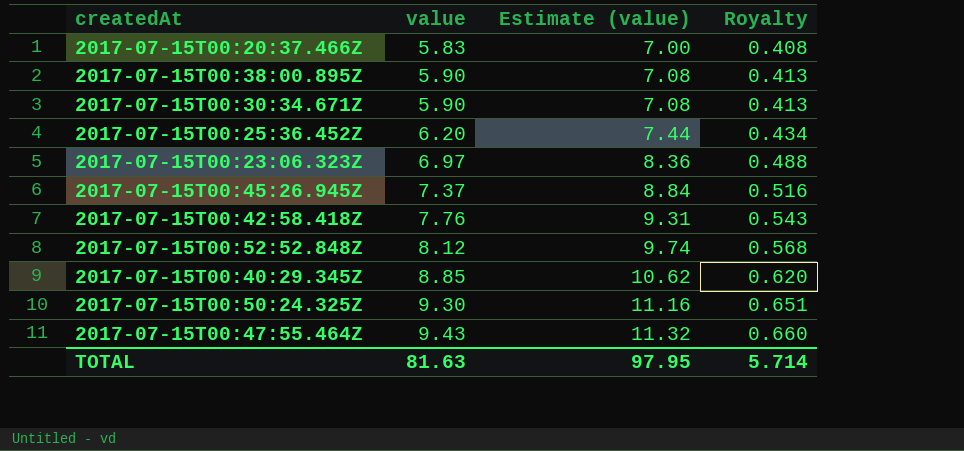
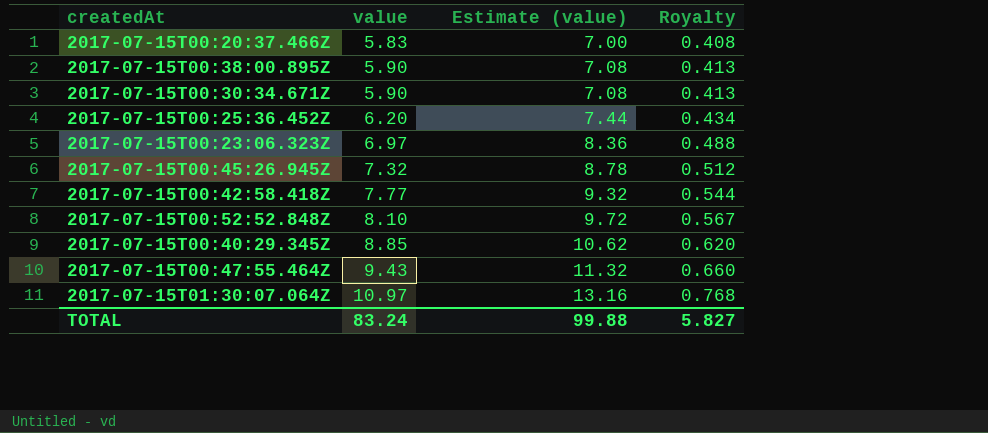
row 2017-07-15T00:50:24.325Z: 9.30 | 11.16 | 0.651 -> none
2017-07-15T00:45:26.945Z | value: 7.37 -> 7.32
2017-07-15T00:45:26.945Z | Estimate (value): 8.84 -> 8.78
2017-07-15T00:45:26.945Z | Royalty: 0.516 -> 0.512
2017-07-15T00:42:58.418Z | value: 7.76 -> 7.77
2017-07-15T00:42:58.418Z | Estimate (value): 9.31 -> 9.32
2017-07-15T00:42:58.418Z | Royalty: 0.543 -> 0.544
2017-07-15T00:52:52.848Z | value: 8.12 -> 8.10
2017-07-15T00:52:52.848Z | Estimate (value): 9.74 -> 9.72
2017-07-15T00:52:52.848Z | Royalty: 0.568 -> 0.567
row 2017-07-15T01:30:07.064Z: none -> 10.97 | 13.16 | 0.768
TOTAL | value: 81.63 -> 83.24
TOTAL | Estimate (value): 97.95 -> 99.88
TOTAL | Royalty: 5.714 -> 5.827

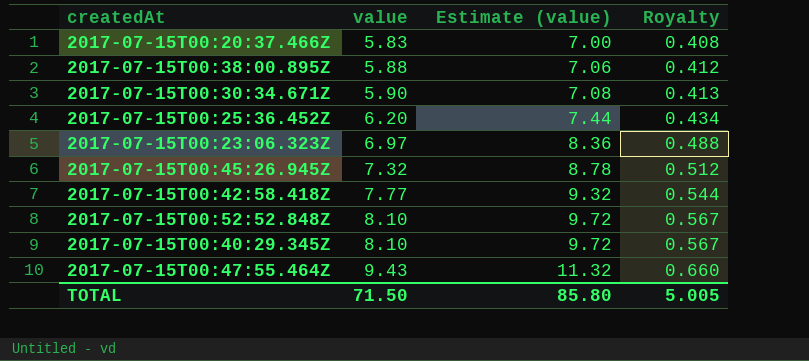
row 2017-07-15T01:30:07.064Z: 10.97 | 13.16 | 0.768 -> none
2017-07-15T00:38:00.895Z | value: 5.90 -> 5.88
2017-07-15T00:38:00.895Z | Estimate (value): 7.08 -> 7.06
2017-07-15T00:38:00.895Z | Royalty: 0.413 -> 0.412
2017-07-15T00:40:29.345Z | value: 8.85 -> 8.10
2017-07-15T00:40:29.345Z | Estimate (value): 10.62 -> 9.72
2017-07-15T00:40:29.345Z | Royalty: 0.620 -> 0.567
TOTAL | value: 83.24 -> 71.50
TOTAL | Estimate (value): 99.88 -> 85.80
TOTAL | Royalty: 5.827 -> 5.005

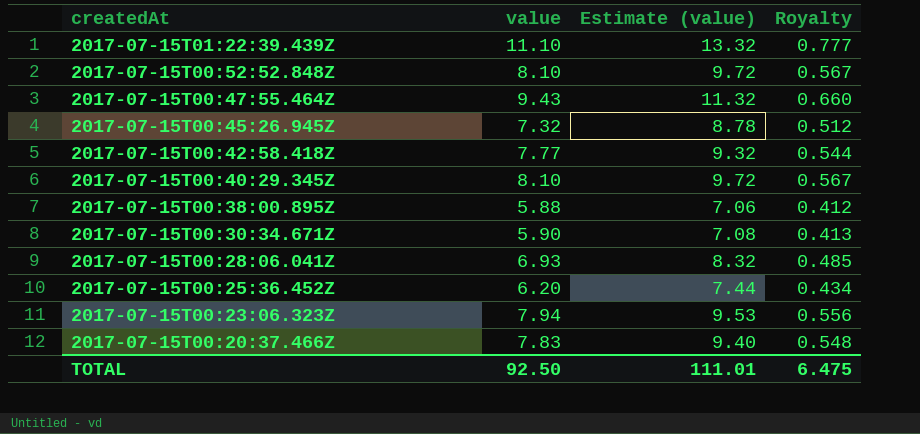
row order: value ascending -> createdAt descending
row 2017-07-15T01:22:39.439Z: none -> 11.10 | 13.32 | 0.777
row 2017-07-15T00:28:06.041Z: none -> 6.93 | 8.32 | 0.485
2017-07-15T00:23:06.323Z | value: 6.97 -> 7.94
2017-07-15T00:23:06.323Z | Estimate (value): 8.36 -> 9.53
2017-07-15T00:23:06.323Z | Royalty: 0.488 -> 0.556
2017-07-15T00:20:37.466Z | value: 5.83 -> 7.83
2017-07-15T00:20:37.466Z | Estimate (value): 7.00 -> 9.40
2017-07-15T00:20:37.466Z | Royalty: 0.408 -> 0.548
TOTAL | value: 71.50 -> 92.50
TOTAL | Estimate (value): 85.80 -> 111.01
TOTAL | Royalty: 5.005 -> 6.475

